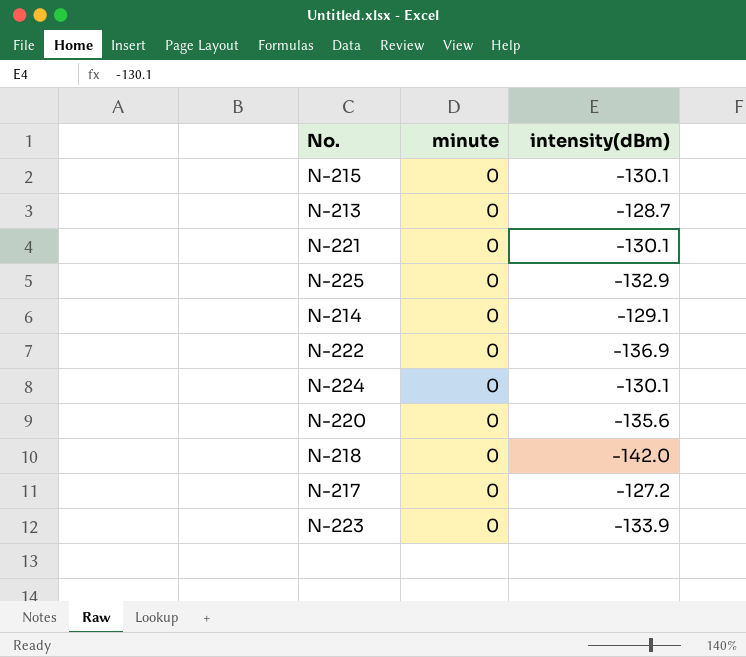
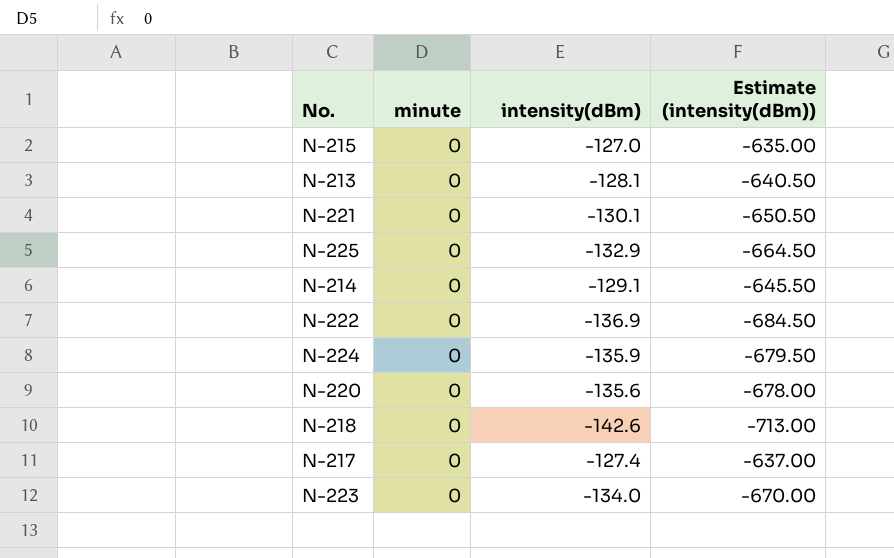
column Estimate (intensity(dBm)) | formula: none -> [intensity(dBm)] * 5
N-215 | intensity(dBm): -130.1 -> -127.0
N-213 | intensity(dBm): -128.7 -> -128.1
N-224 | intensity(dBm): -130.1 -> -135.9
N-218 | intensity(dBm): -142.0 -> -142.6
N-217 | intensity(dBm): -127.2 -> -127.4
N-223 | intensity(dBm): -133.9 -> -134.0

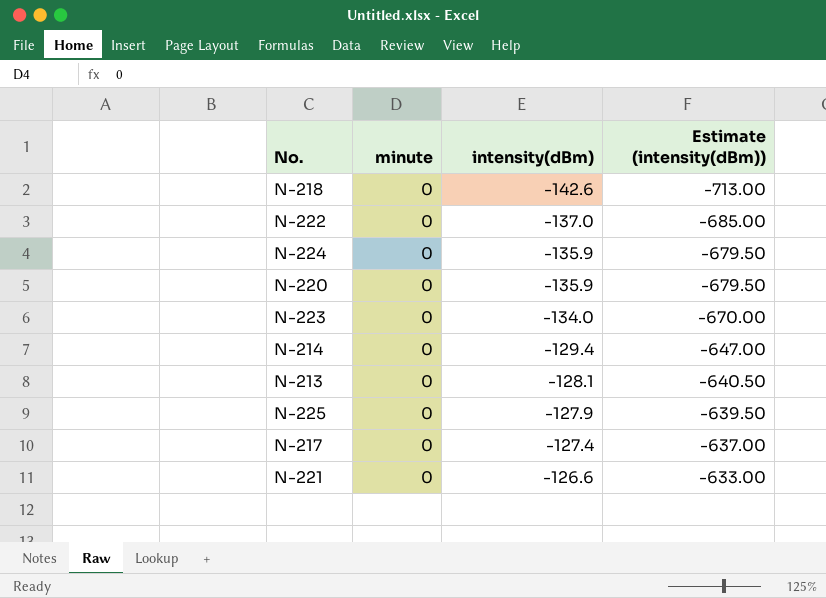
row order: none -> intensity(dBm) ascending
row N-215: 0 | -127.0 | -635.00 -> none
N-222 | intensity(dBm): -136.9 -> -137.0
N-222 | Estimate (intensity(dBm)): -684.50 -> -685.00
N-220 | intensity(dBm): -135.6 -> -135.9
N-220 | Estimate (intensity(dBm)): -678.00 -> -679.50
N-214 | intensity(dBm): -129.1 -> -129.4
N-214 | Estimate (intensity(dBm)): -645.50 -> -647.00
N-225 | intensity(dBm): -132.9 -> -127.9
N-225 | Estimate (intensity(dBm)): -664.50 -> -639.50
N-221 | intensity(dBm): -130.1 -> -126.6
N-221 | Estimate (intensity(dBm)): -650.50 -> -633.00

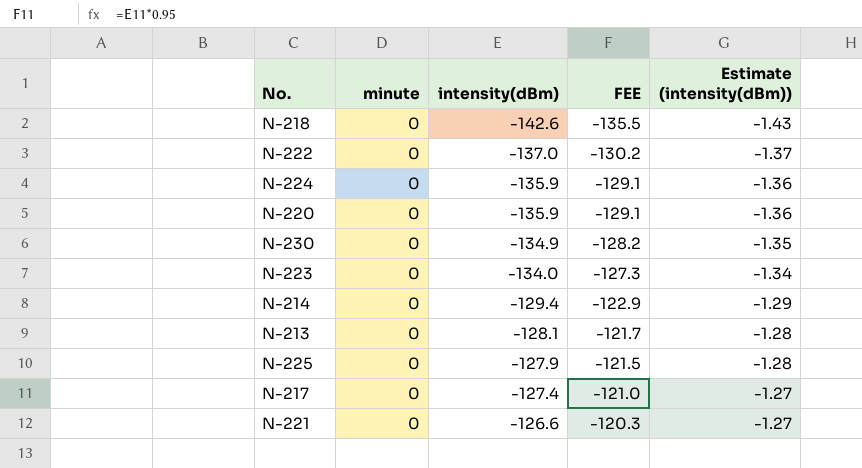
column FEE | formula: none -> [intensity(dBm)] * 0.95
column Estimate (intensity(dBm)) | formula: [intensity(dBm)] * 5 -> [intensity(dBm)] * 0.01
row N-230: none -> 0 | -134.9 | -128.2 | -1.35

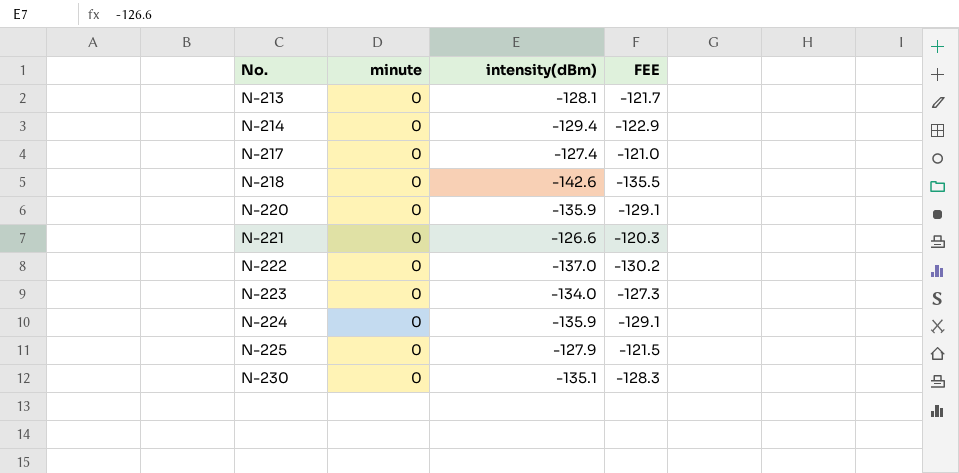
row order: intensity(dBm) ascending -> No. ascending
column Estimate (intensity(dBm)) | formula: [intensity(dBm)] * 0.01 -> none
N-230 | intensity(dBm): -134.9 -> -135.1
N-230 | FEE: -128.2 -> -128.3

